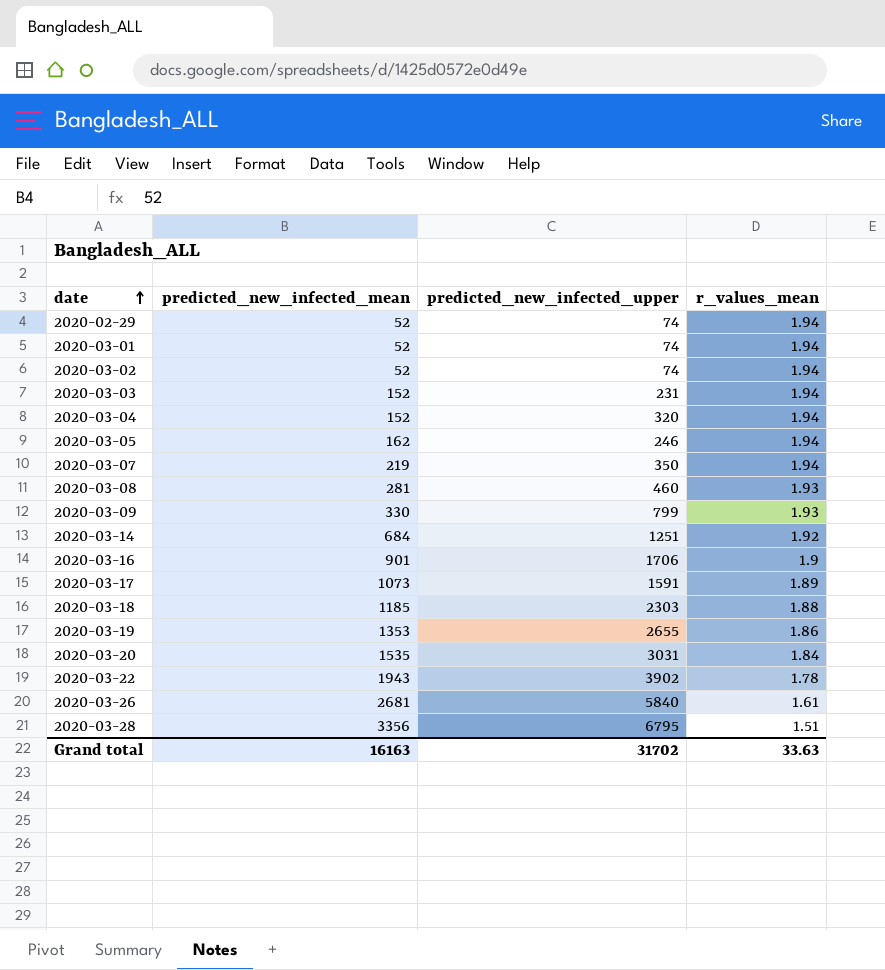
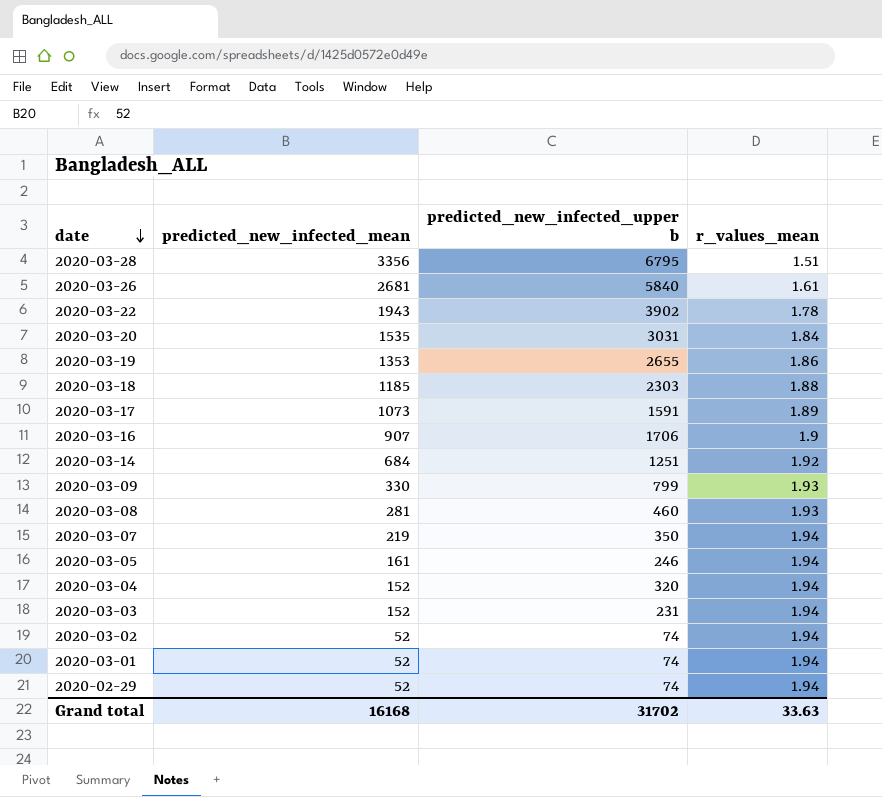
row order: date ascending -> date descending
column name: predicted_new_infected_upper -> predicted_new_infected_upper b
2020-03-16 | predicted_new_infected_mean: 901 -> 907
2020-03-05 | predicted_new_infected_mean: 162 -> 161
Grand total | predicted_new_infected_mean: 16163 -> 16168

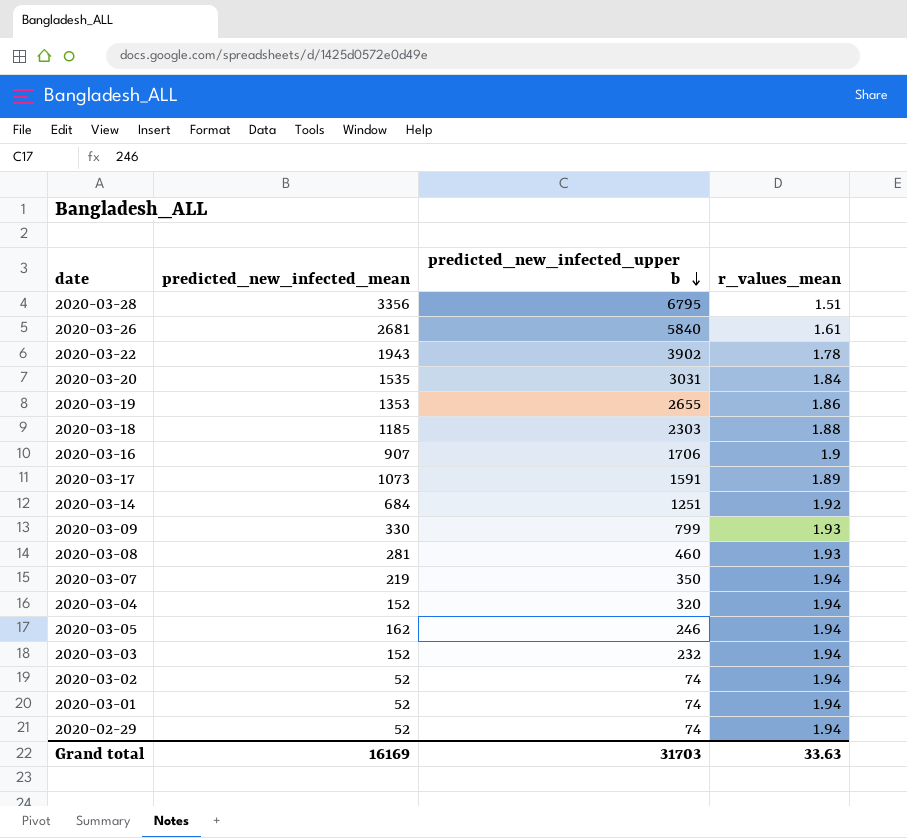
row order: date descending -> predicted_new_infected_upper b descending
2020-03-05 | predicted_new_infected_mean: 161 -> 162
2020-03-03 | predicted_new_infected_upper b: 231 -> 232
Grand total | predicted_new_infected_mean: 16168 -> 16169
Grand total | predicted_new_infected_upper b: 31702 -> 31703

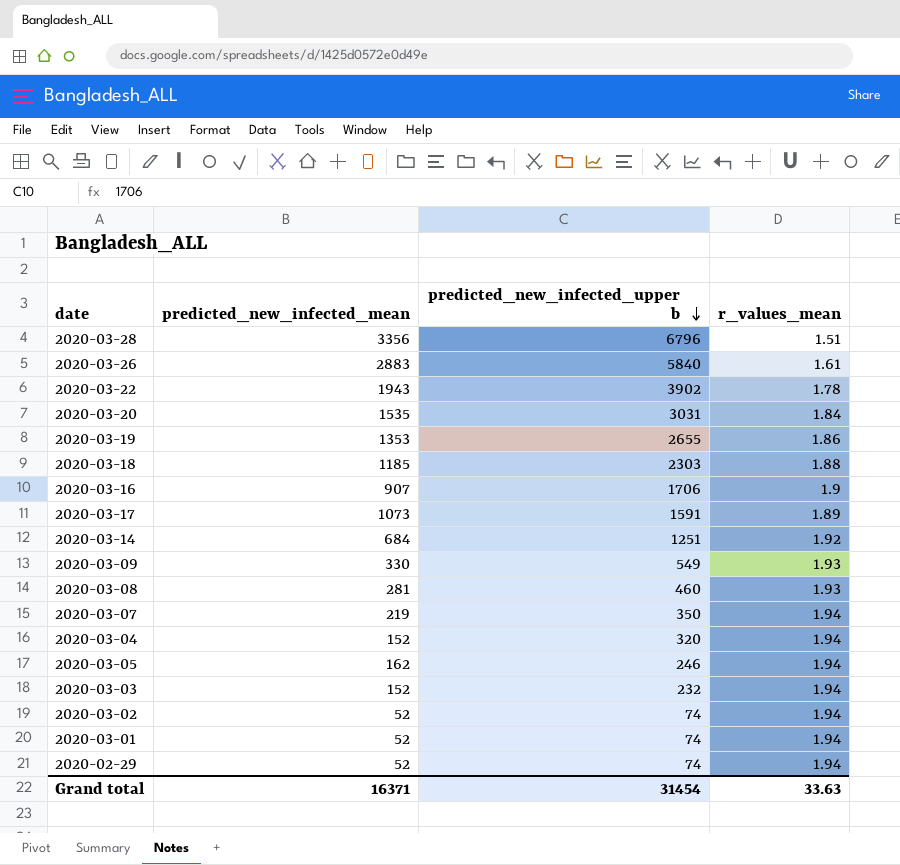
2020-03-28 | predicted_new_infected_upper b: 6795 -> 6796
2020-03-26 | predicted_new_infected_mean: 2681 -> 2883
2020-03-09 | predicted_new_infected_upper b: 799 -> 549
Grand total | predicted_new_infected_mean: 16169 -> 16371
Grand total | predicted_new_infected_upper b: 31703 -> 31454

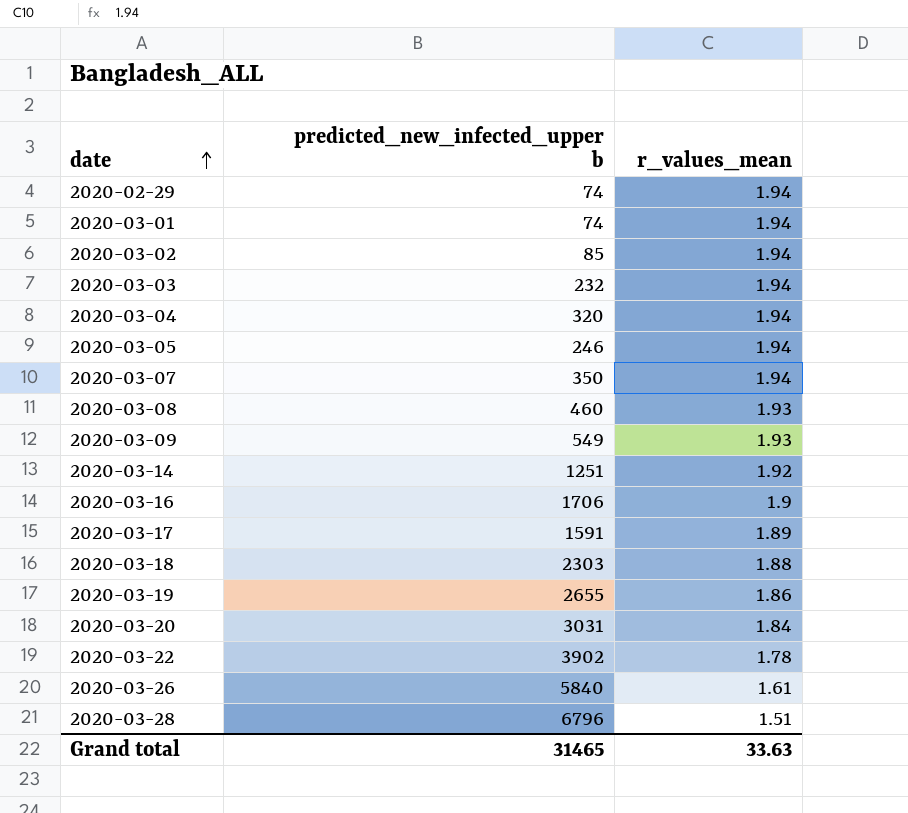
row order: predicted_new_infected_upper b descending -> date ascending
column predicted_new_infected_mean | position: 2 -> none
2020-03-02 | predicted_new_infected_upper b: 74 -> 85
Grand total | predicted_new_infected_upper b: 31454 -> 31465

